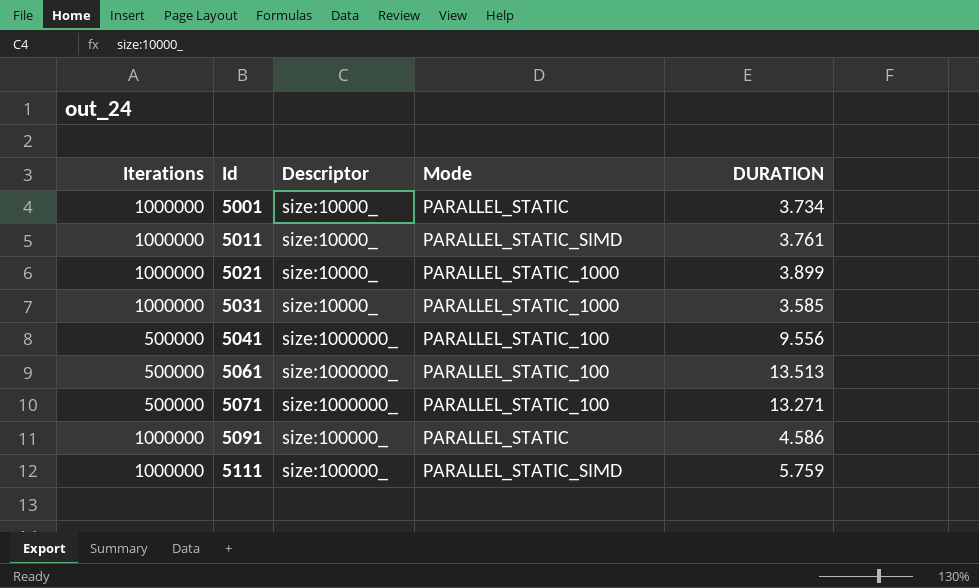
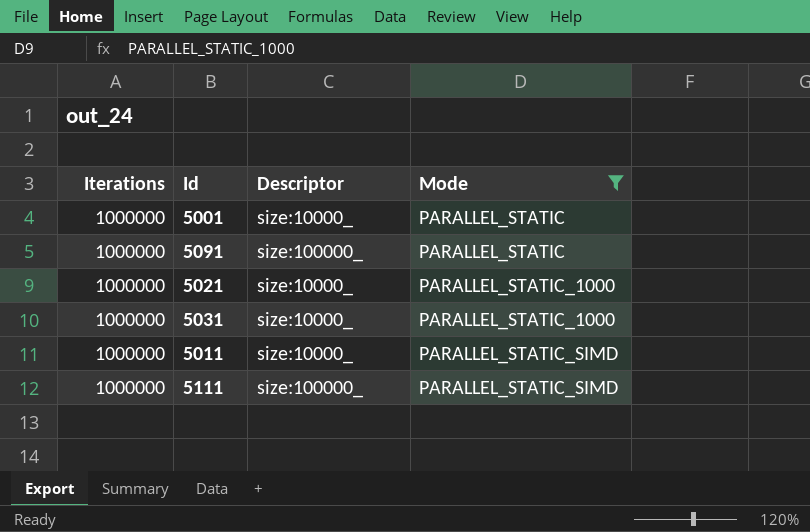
filter: none -> Mode != PARALLEL_STATIC_100
row order: Id ascending -> Mode ascending
column DURATION | position: 5 -> none

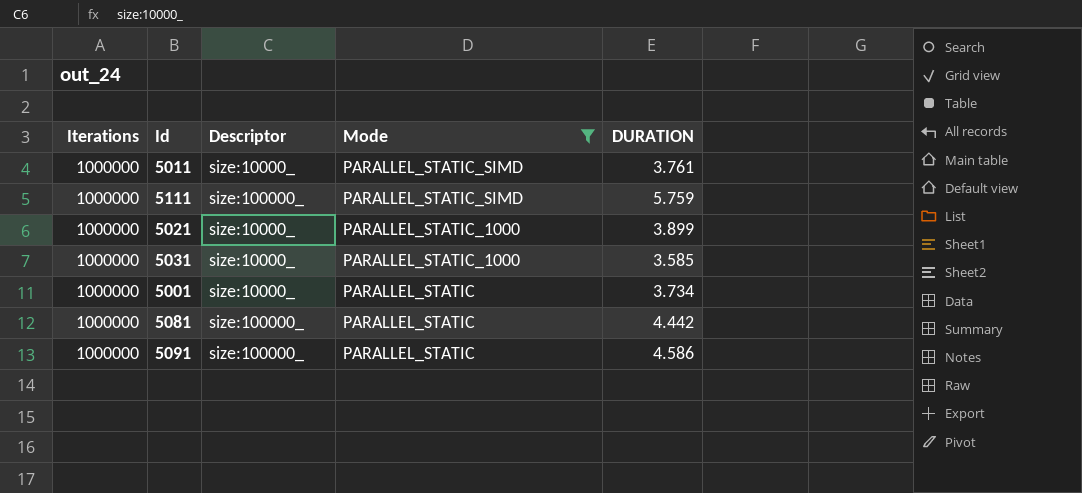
row order: Mode ascending -> Mode descending
column DURATION | position: none -> 5
row 5081: none -> 1000000 | size:100000_ | PARALLEL_STATIC | 4.442

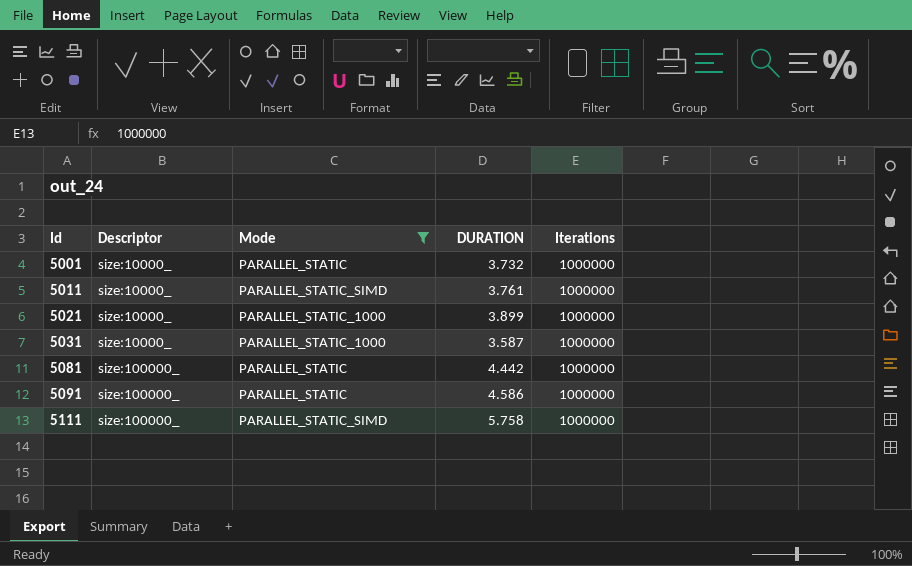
row order: Mode descending -> Id ascending
column Iterations | position: 1 -> 5
5001 | DURATION: 3.734 -> 3.732
5031 | DURATION: 3.585 -> 3.587
5111 | DURATION: 5.759 -> 5.758

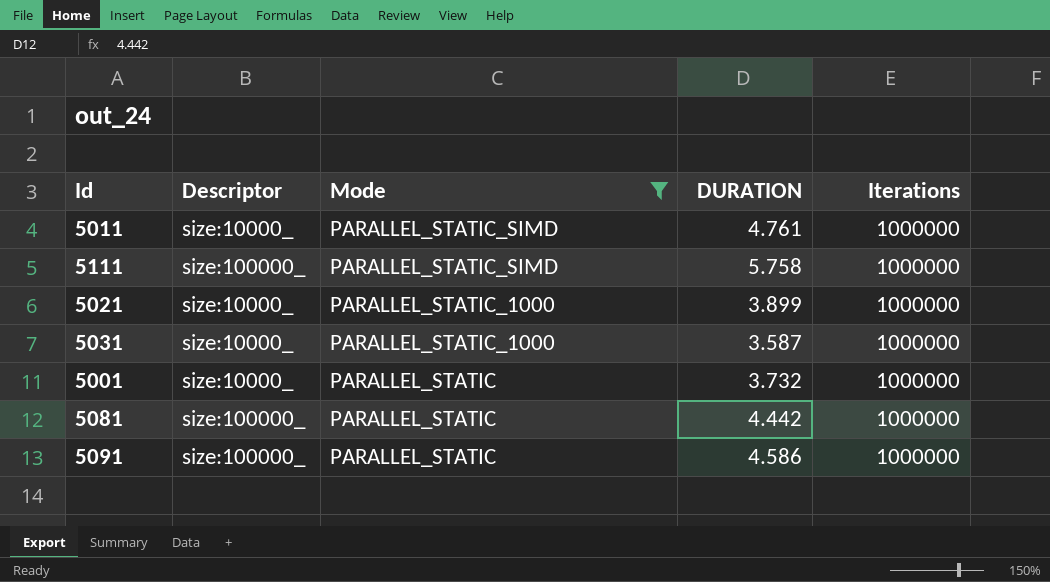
row order: Id ascending -> Mode descending
5011 | DURATION: 3.761 -> 4.761

